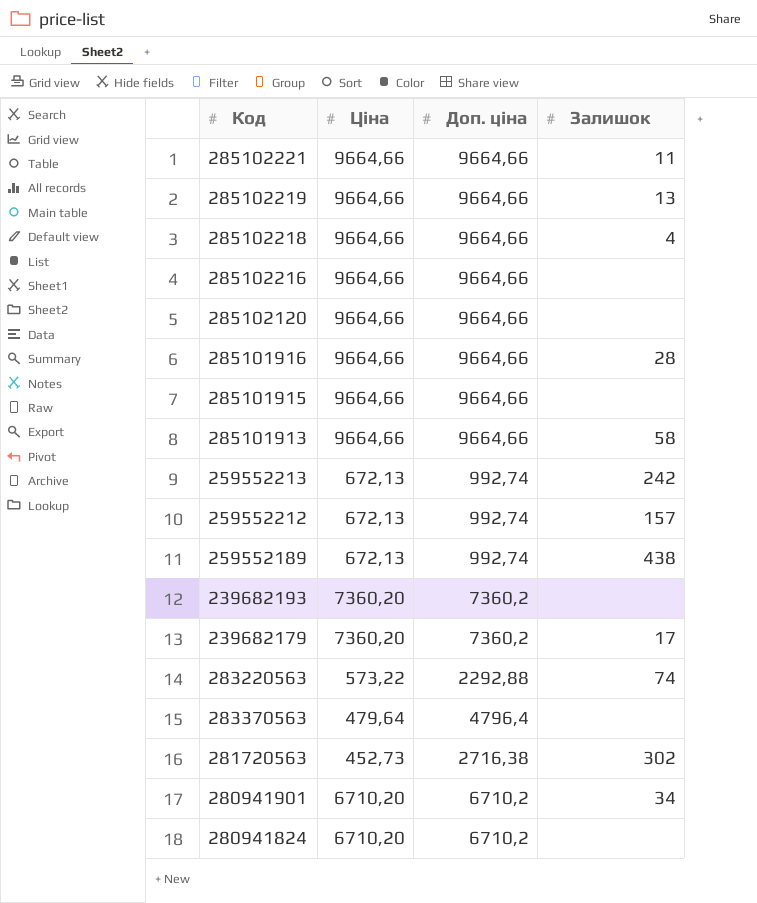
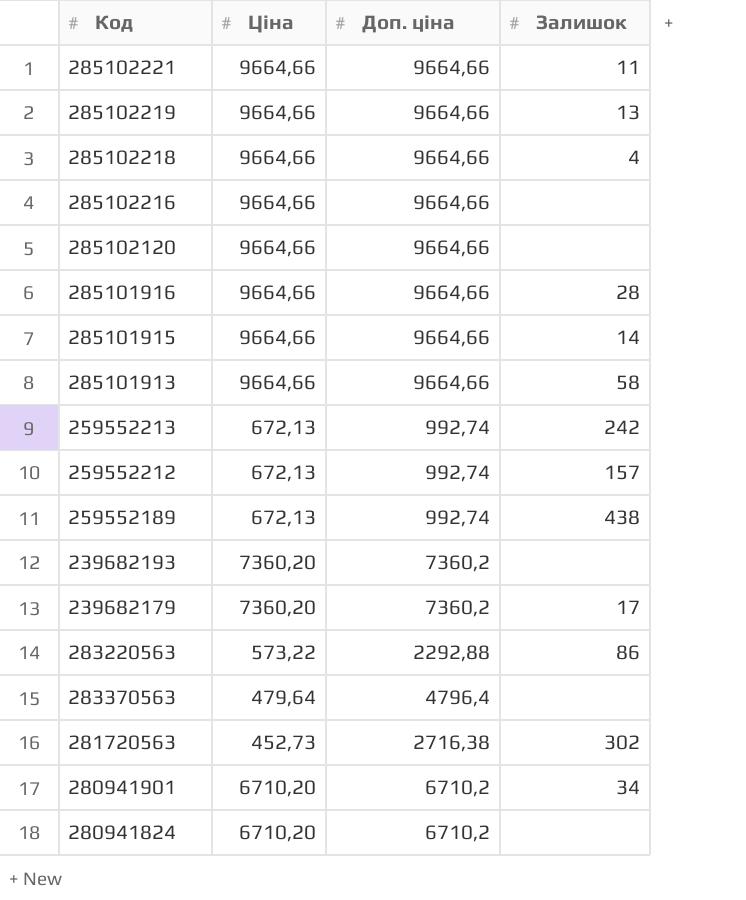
285101915 | Залишок: none -> 14
283220563 | Залишок: 74 -> 86

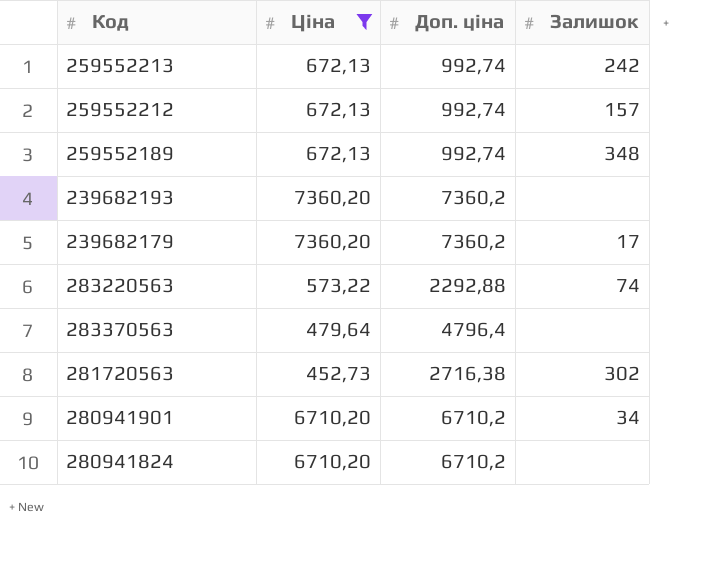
filter: none -> Ціна != 9664,66
259552189 | Залишок: 438 -> 348
283220563 | Залишок: 86 -> 74

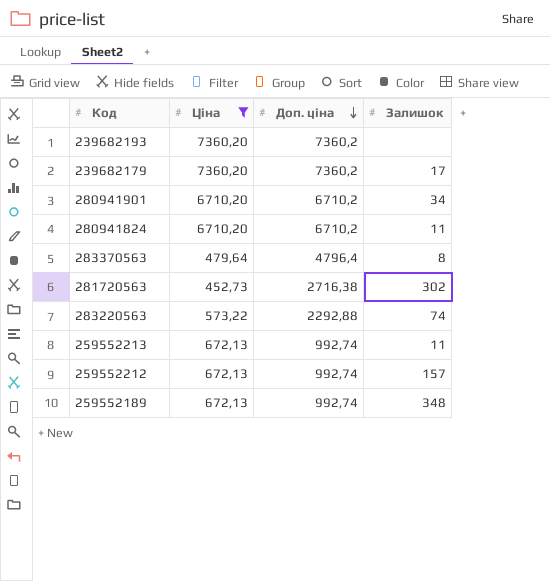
row order: none -> Доп. ціна descending
280941824 | Залишок: none -> 11
283370563 | Залишок: none -> 8
259552213 | Залишок: 242 -> 11

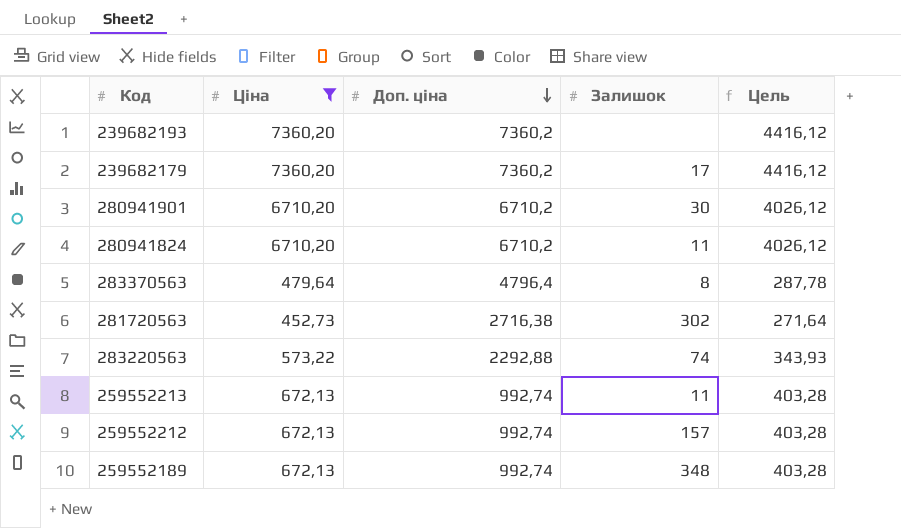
column Цель | formula: none -> [Ціна] * 0,6
280941901 | Залишок: 34 -> 30

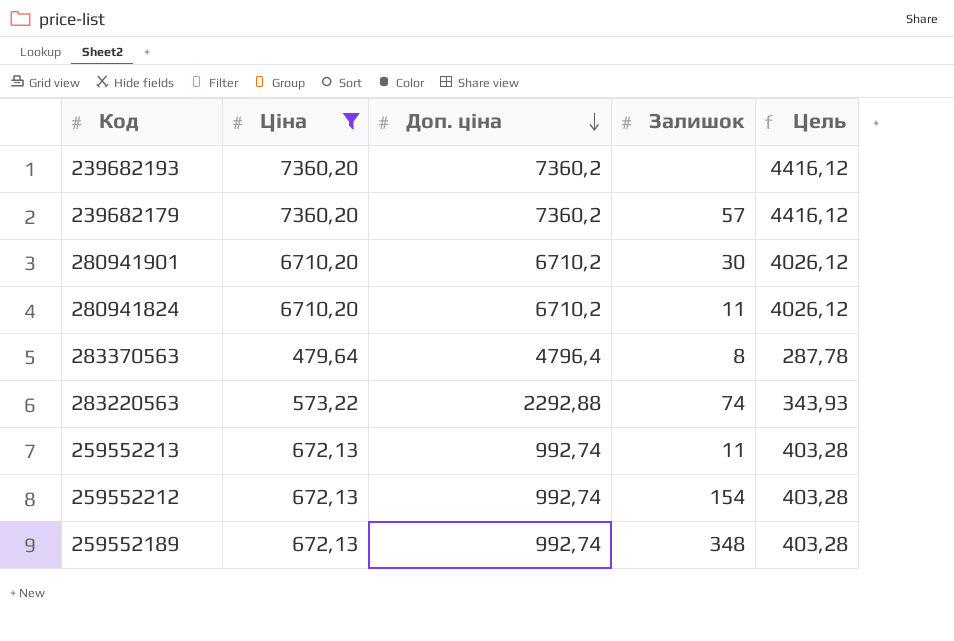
row 281720563: 452,73 | 2716,38 | 302 | 271,64 -> none
239682179 | Залишок: 17 -> 57
259552212 | Залишок: 157 -> 154

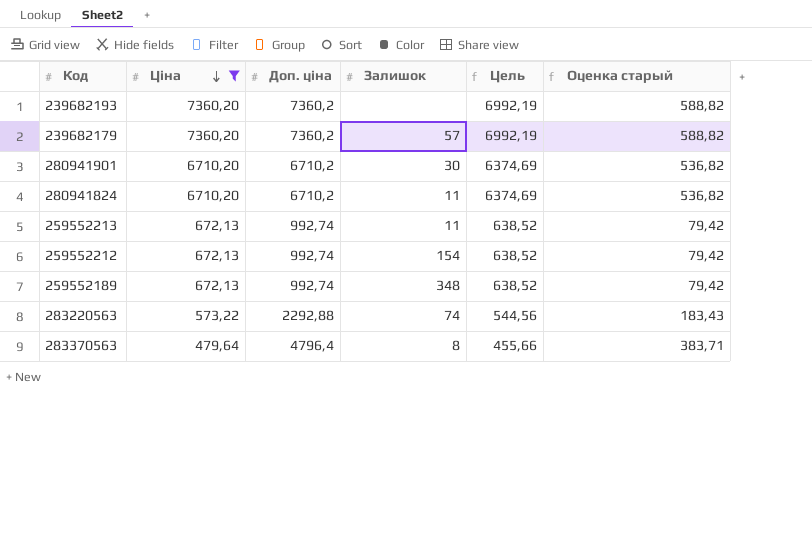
row order: Доп. ціна descending -> Ціна descending
column Цель | formula: [Ціна] * 0,6 -> [Ціна] * 0,95
column Оценка старый | formula: none -> [Доп. ціна] * 0,08

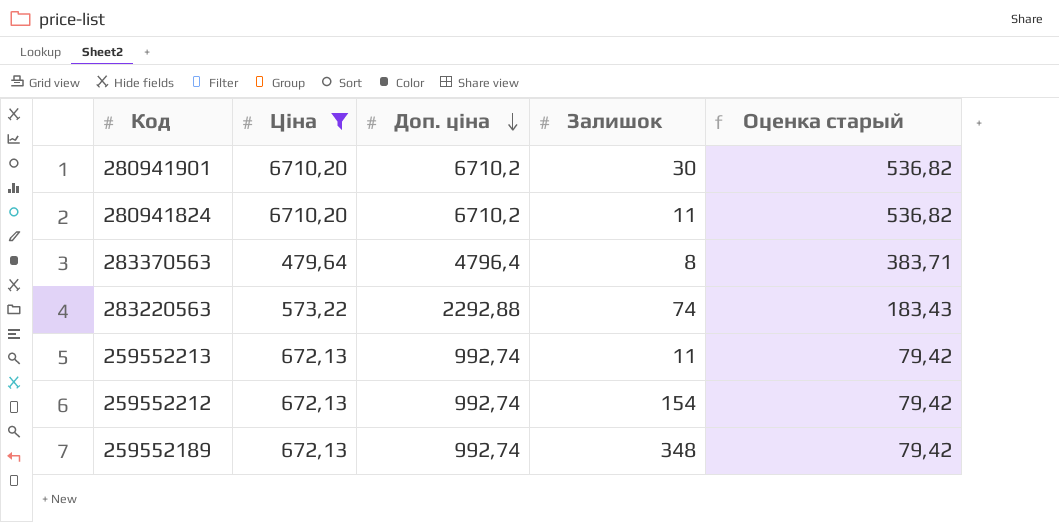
row order: Ціна descending -> Доп. ціна descending
column Цель | formula: [Ціна] * 0,95 -> none
row 239682193: 7360,20 | 7360,2 | none | 6992,19 | 588,82 -> none
row 239682179: 7360,20 | 7360,2 | 57 | 6992,19 | 588,82 -> none

